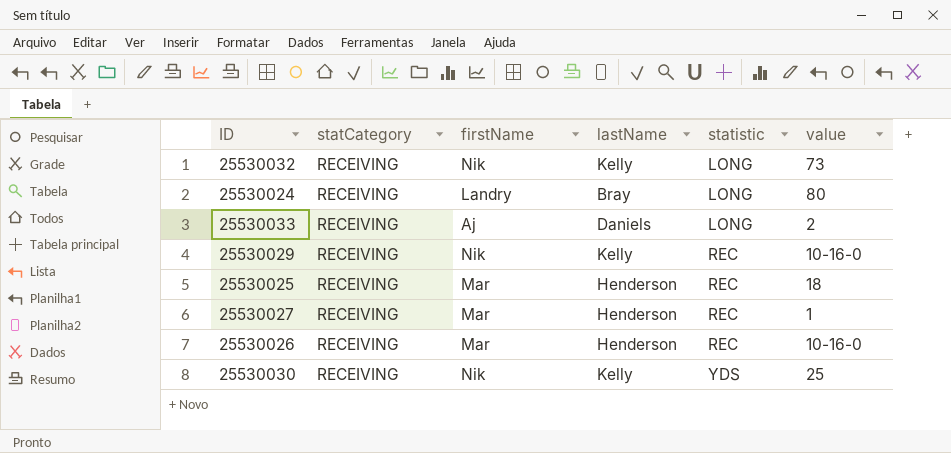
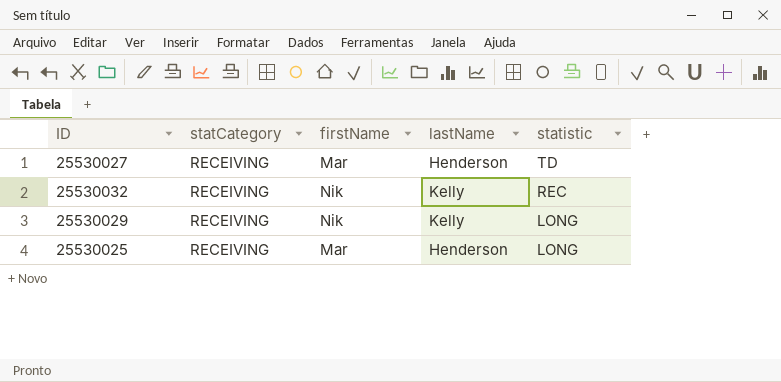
row order: statistic ascending -> statistic descending
column value | position: 6 -> none
row 25530024: RECEIVING | Landry | Bray | LONG | 80 -> none
row 25530033: RECEIVING | Aj | Daniels | LONG | 2 -> none
row 25530026: RECEIVING | Mar | Henderson | REC | 10-16-0 -> none
row 25530030: RECEIVING | Nik | Kelly | YDS | 25 -> none
25530027 | statistic: REC -> TD
25530032 | statistic: LONG -> REC
25530029 | statistic: REC -> LONG
25530025 | statistic: REC -> LONG

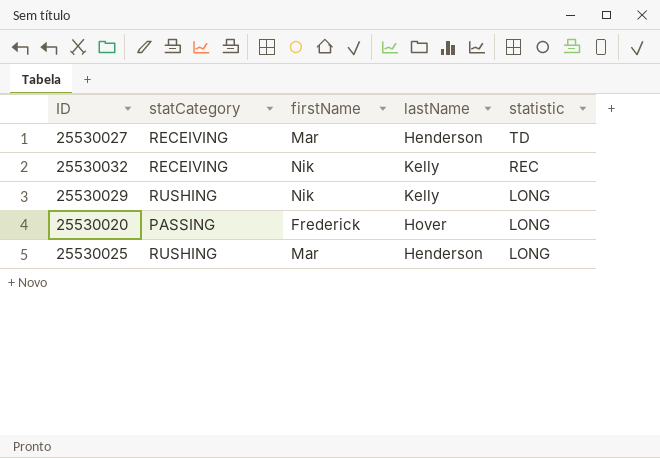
25530029 | statCategory: RECEIVING -> RUSHING
row 25530020: none -> PASSING | Frederick | Hover | LONG
25530025 | statCategory: RECEIVING -> RUSHING

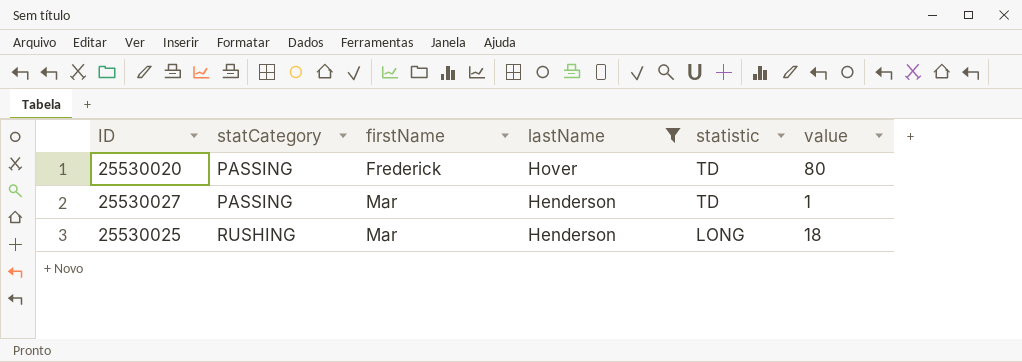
filter: none -> lastName != Kelly
row order: statistic descending -> statCategory ascending
column value | position: none -> 6
25530020 | statistic: LONG -> TD
25530027 | statCategory: RECEIVING -> PASSING

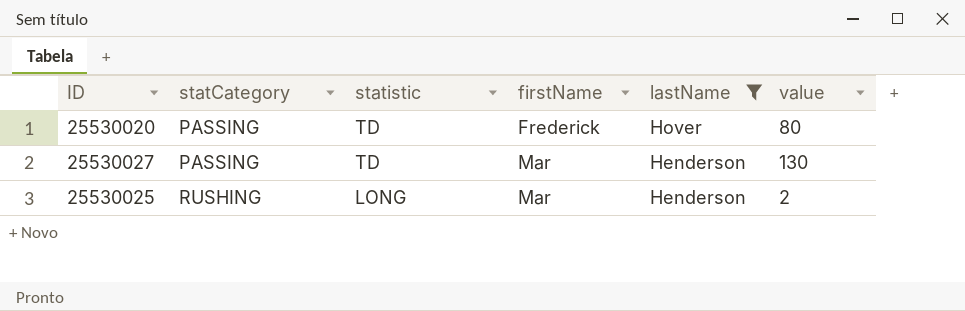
column statistic | position: 5 -> 3
25530027 | value: 1 -> 130
25530025 | value: 18 -> 2

